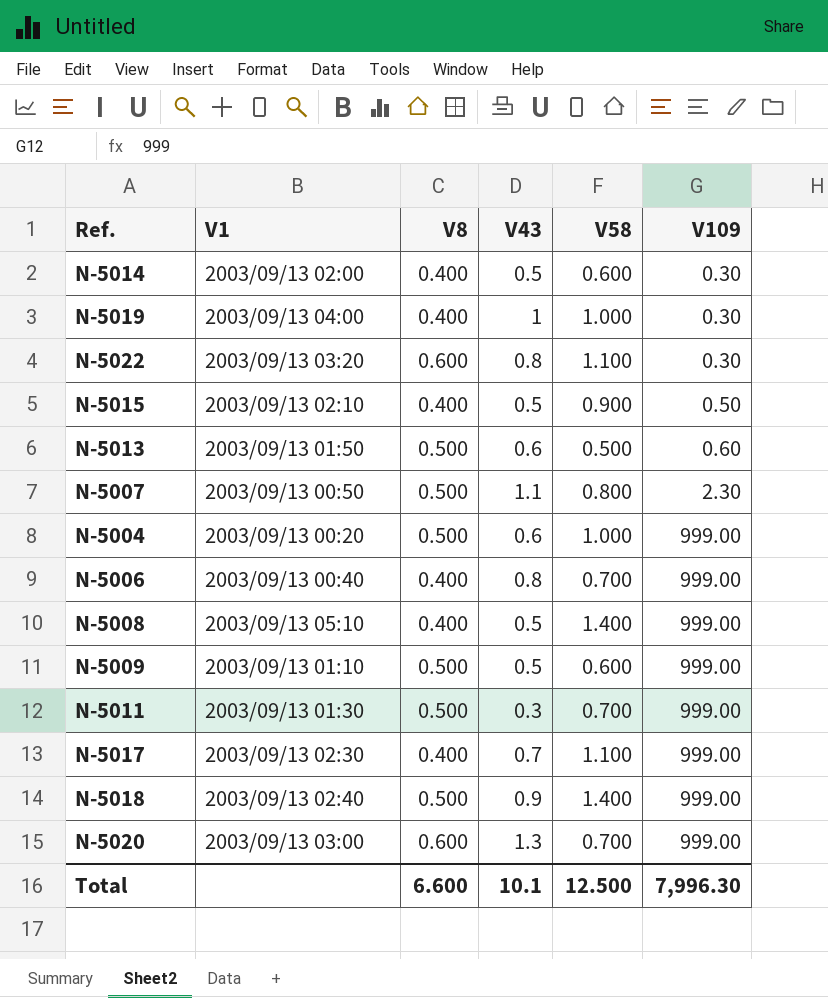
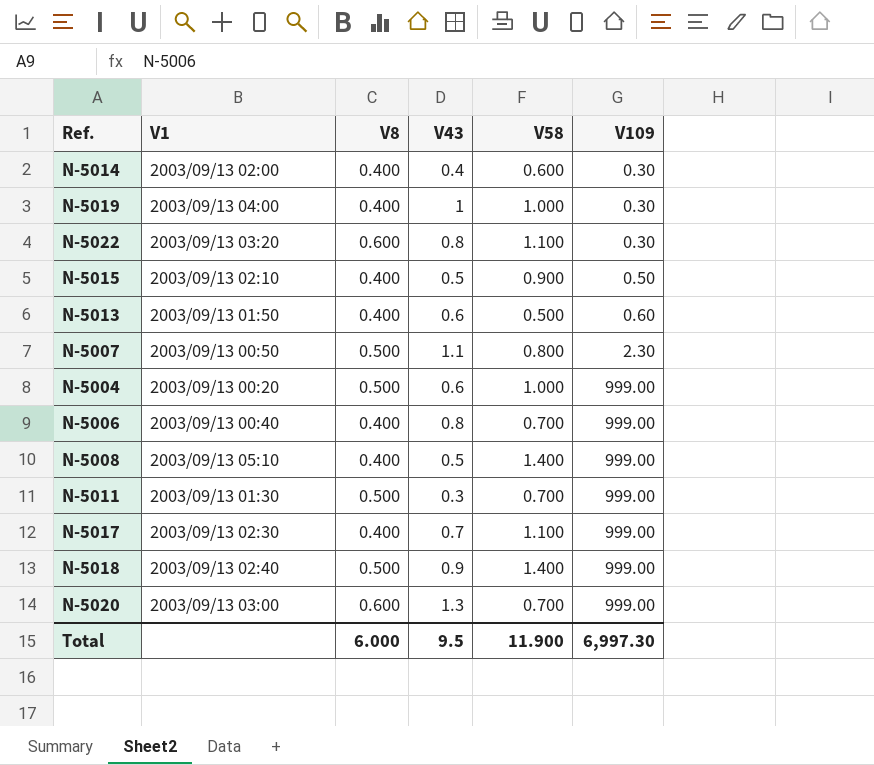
row N-5009: 2003/09/13 01:10 | 0.500 | 0.5 | 0.600 | 999.00 -> none
N-5014 | V43: 0.5 -> 0.4
N-5013 | V8: 0.500 -> 0.400
Total | V8: 6.600 -> 6.000
Total | V43: 10.1 -> 9.5
Total | V58: 12.500 -> 11.900
Total | V109: 7,996.30 -> 6,997.30

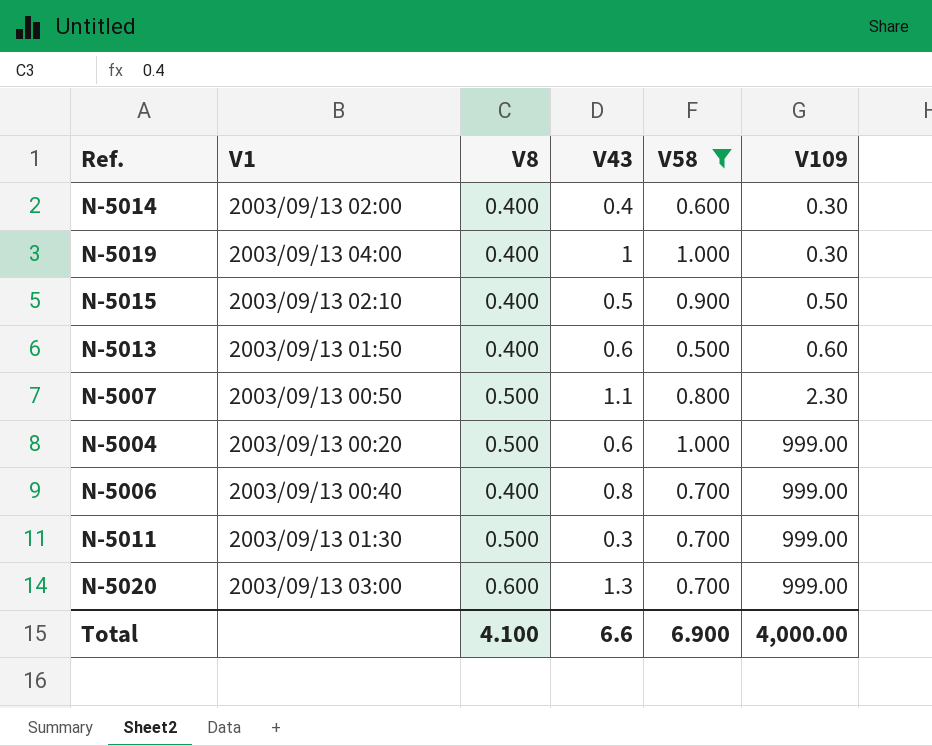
filter: none -> V58 <= 1.000
Total | V8: 6.000 -> 4.100
Total | V43: 9.5 -> 6.6
Total | V58: 11.900 -> 6.900
Total | V109: 6,997.30 -> 4,000.00

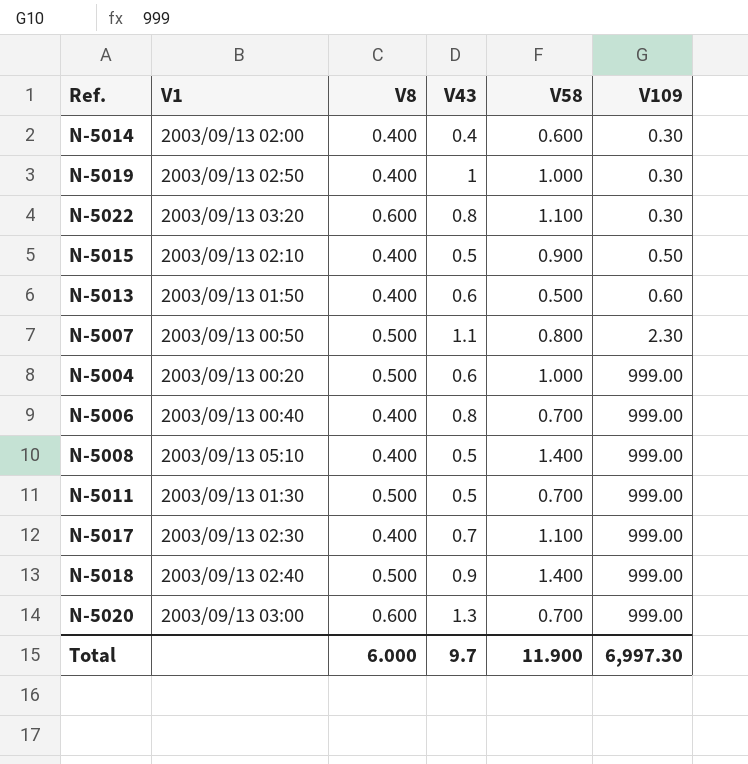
filter: V58 <= 1.000 -> none
N-5019 | V1: 2003/09/13 04:00 -> 2003/09/13 02:50
N-5011 | V43: 0.3 -> 0.5
Total | V8: 4.100 -> 6.000
Total | V43: 6.6 -> 9.7
Total | V58: 6.900 -> 11.900
Total | V109: 4,000.00 -> 6,997.30

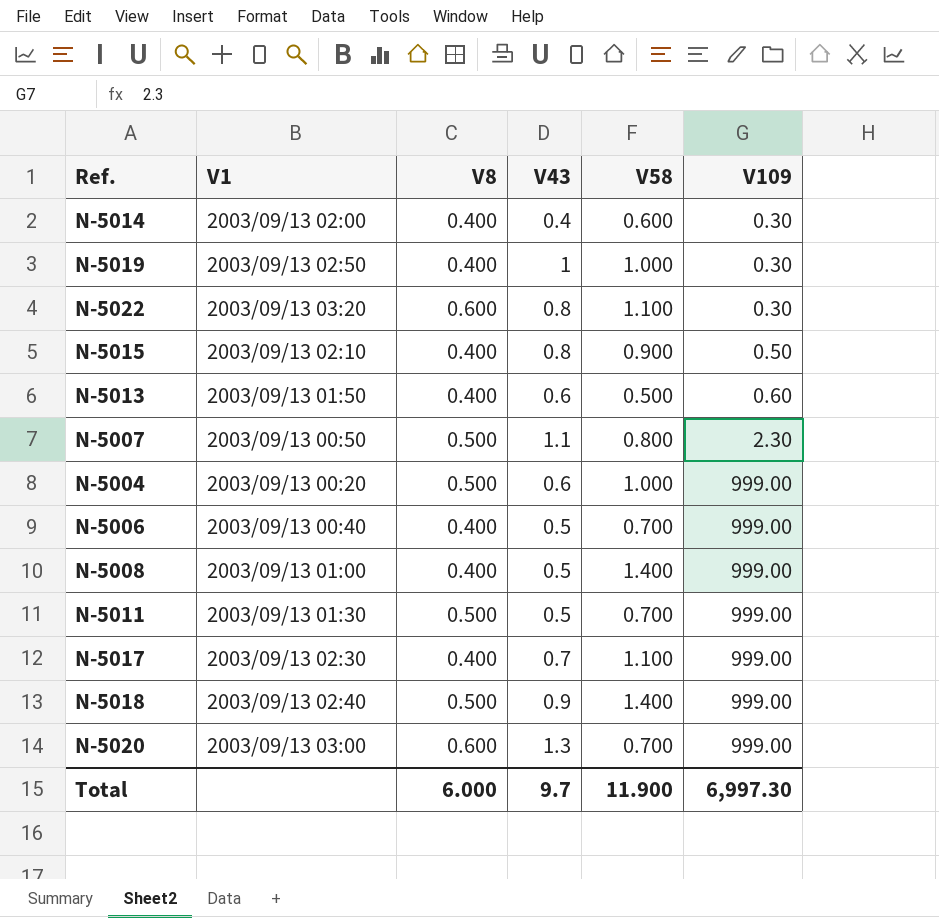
N-5015 | V43: 0.5 -> 0.8
N-5006 | V43: 0.8 -> 0.5
N-5008 | V1: 2003/09/13 05:10 -> 2003/09/13 01:00

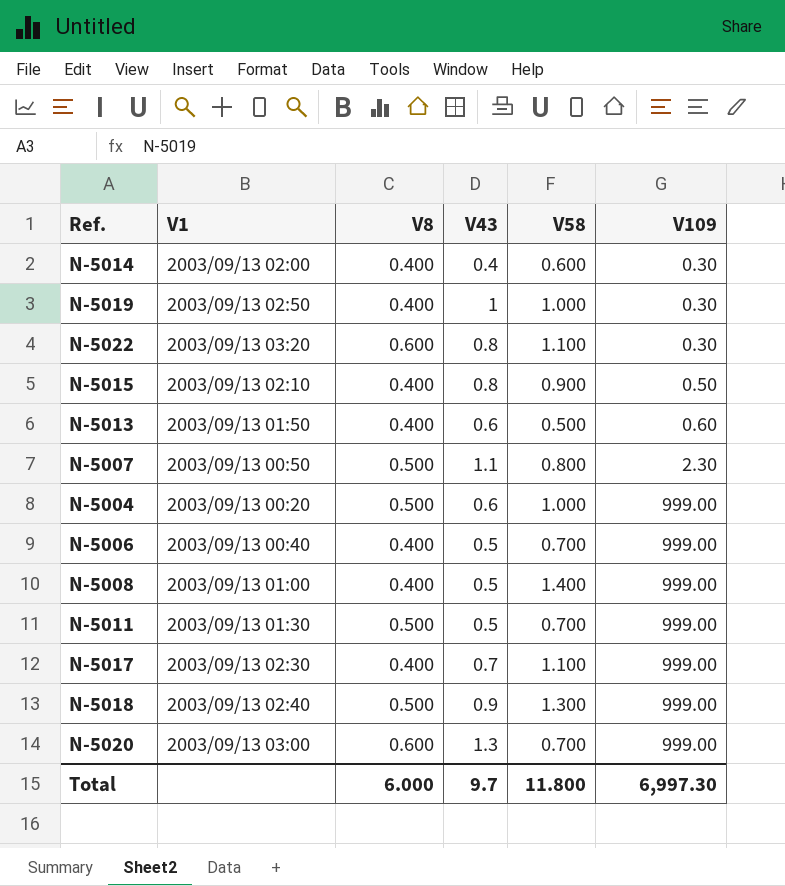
N-5018 | V58: 1.400 -> 1.300
Total | V58: 11.900 -> 11.800

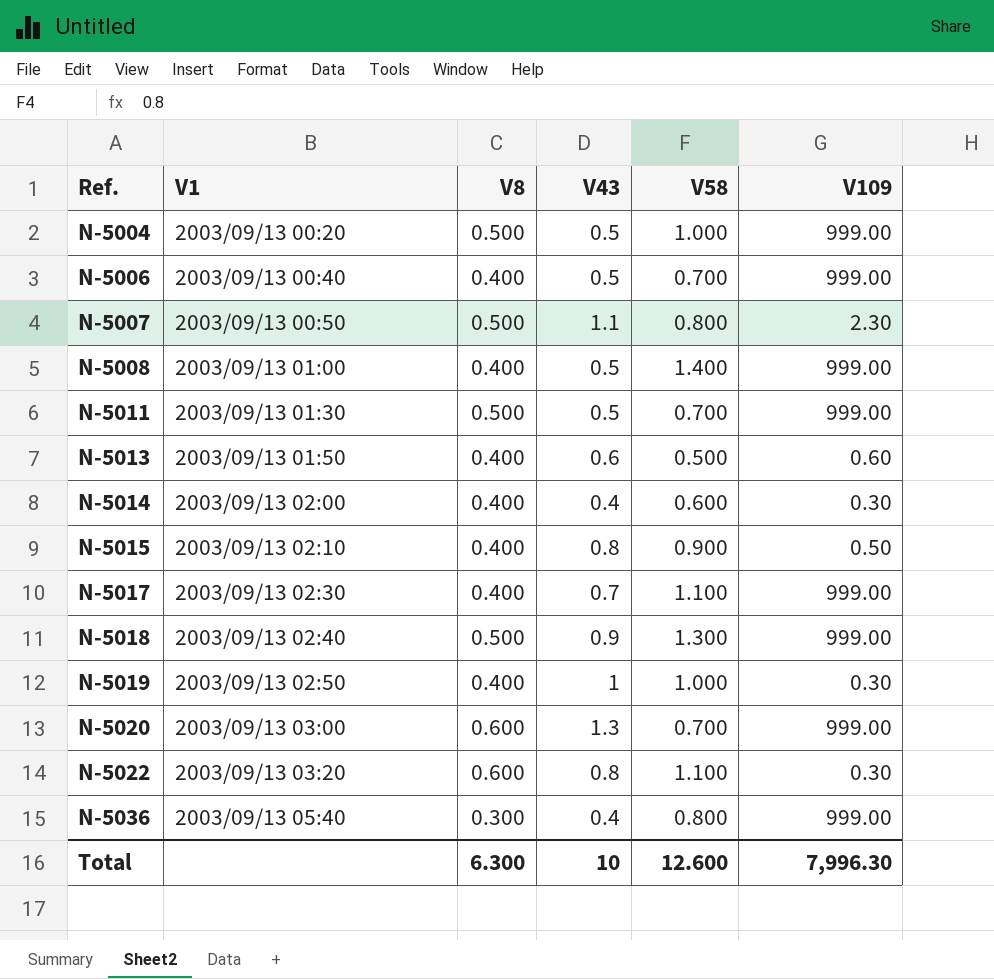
row order: V109 ascending -> Ref. ascending
N-5004 | V43: 0.6 -> 0.5
row N-5036: none -> 2003/09/13 05:40 | 0.300 | 0.4 | 0.800 | 999.00
Total | V8: 6.000 -> 6.300
Total | V43: 9.7 -> 10
Total | V58: 11.800 -> 12.600
Total | V109: 6,997.30 -> 7,996.30

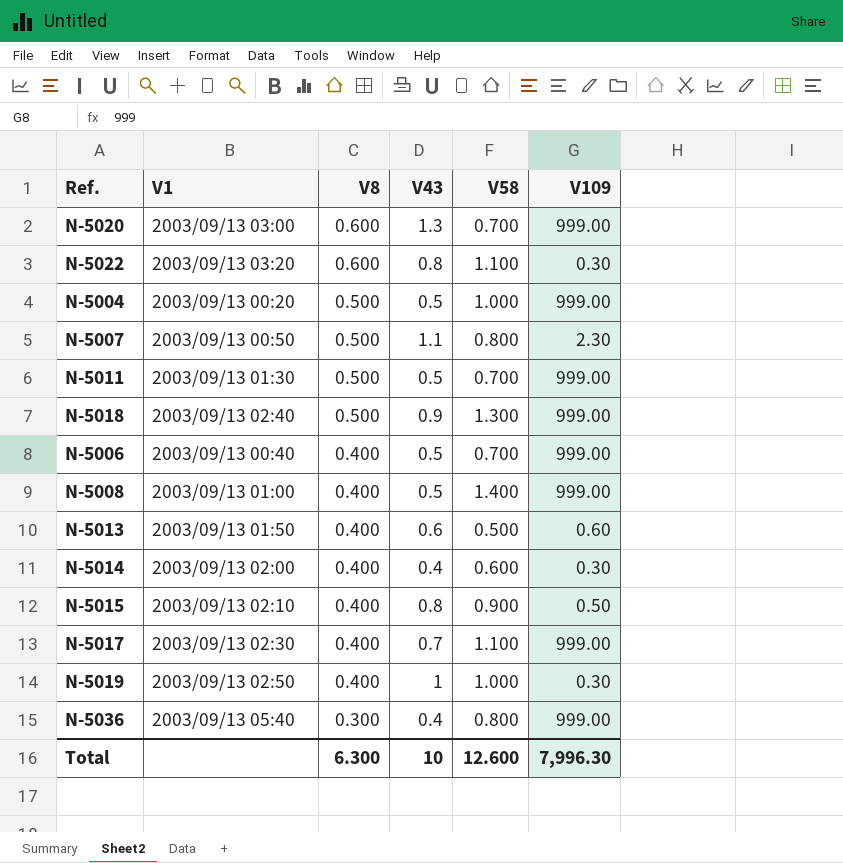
row order: Ref. ascending -> V8 descending

